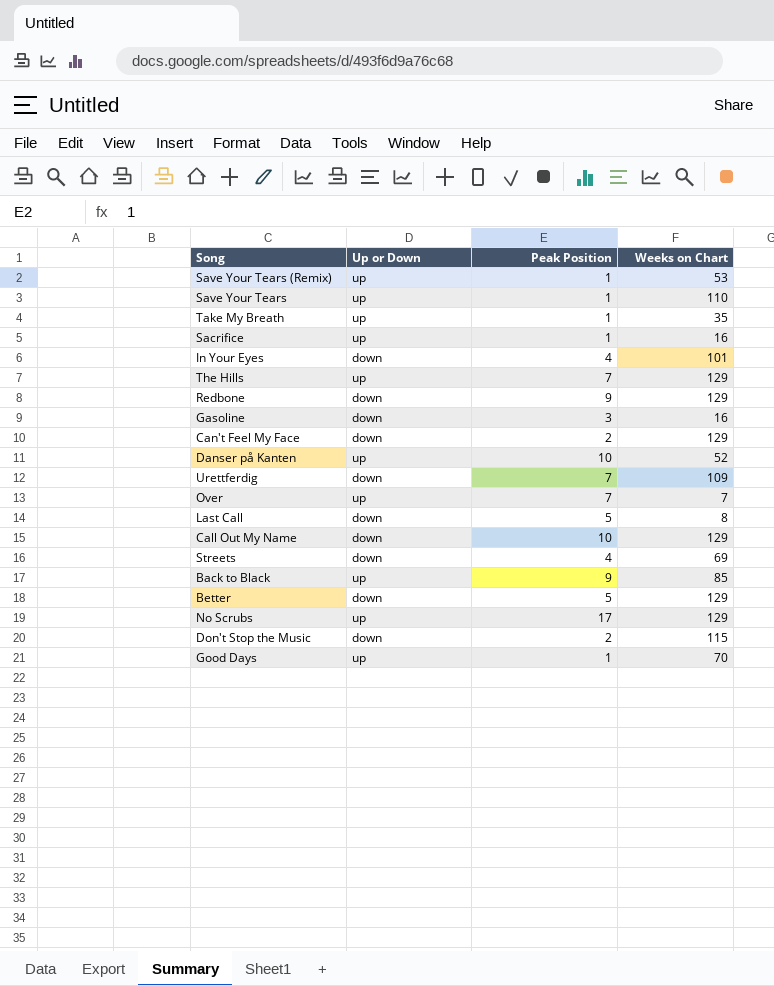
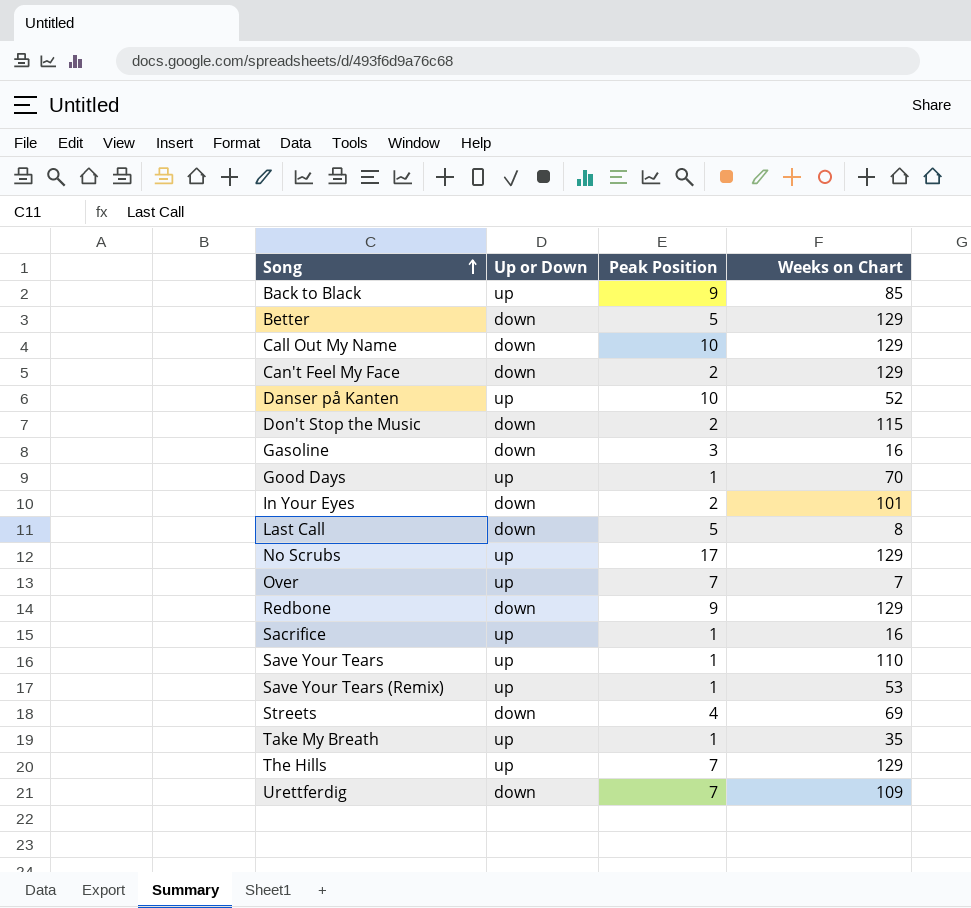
row order: none -> Song ascending
In Your Eyes | Peak Position: 4 -> 2

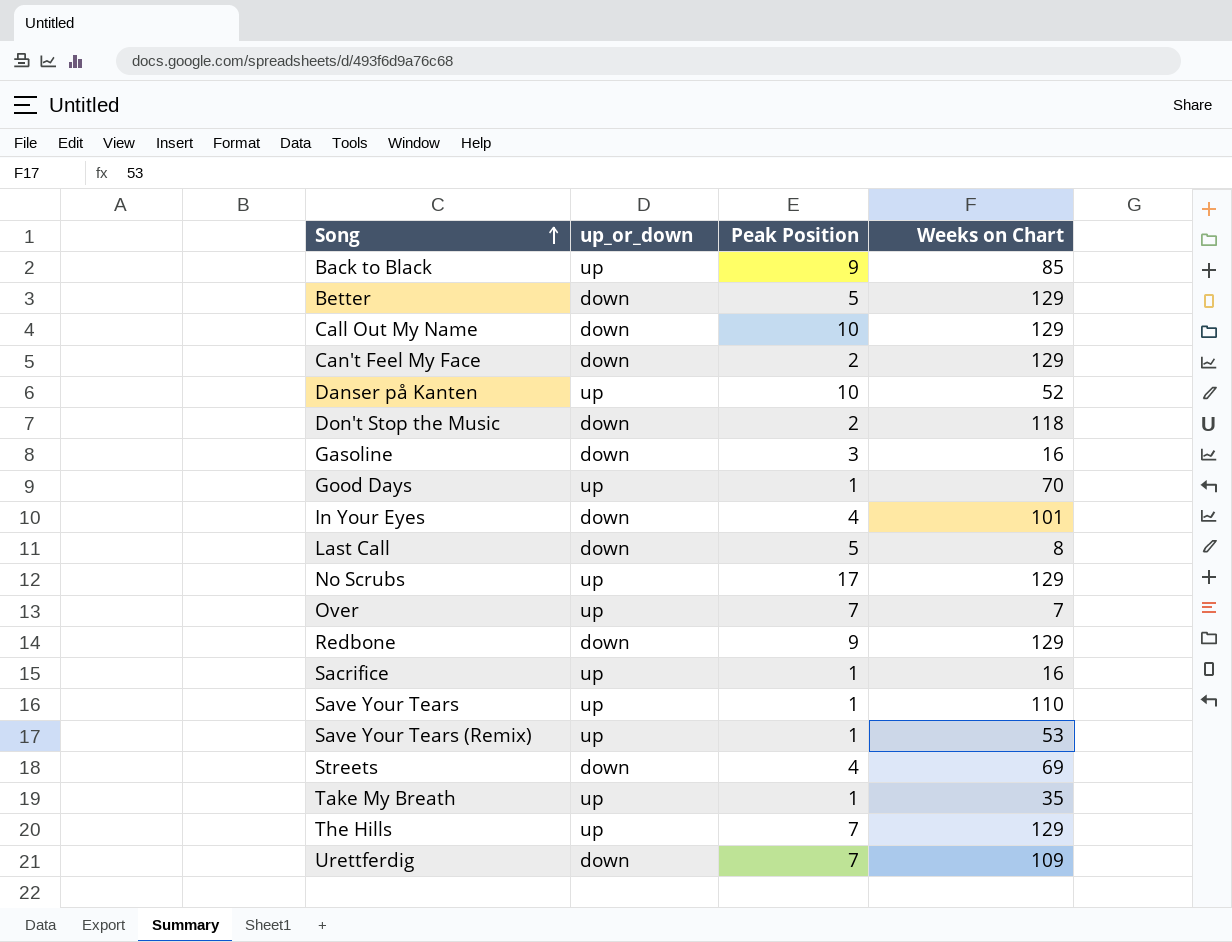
column name: Up or Down -> up_or_down
Don't Stop the Music | Weeks on Chart: 115 -> 118
In Your Eyes | Peak Position: 2 -> 4

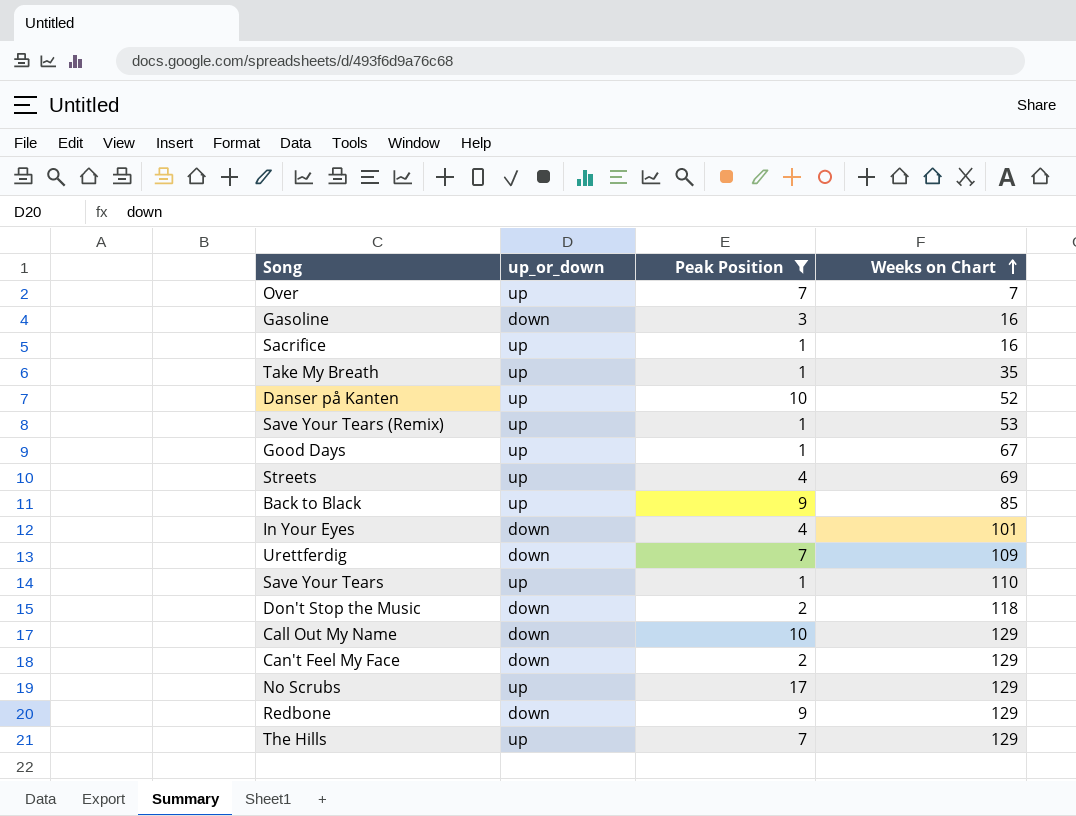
filter: none -> Peak Position != 5
row order: Song ascending -> Weeks on Chart ascending
Good Days | Weeks on Chart: 70 -> 67
Streets | up_or_down: down -> up

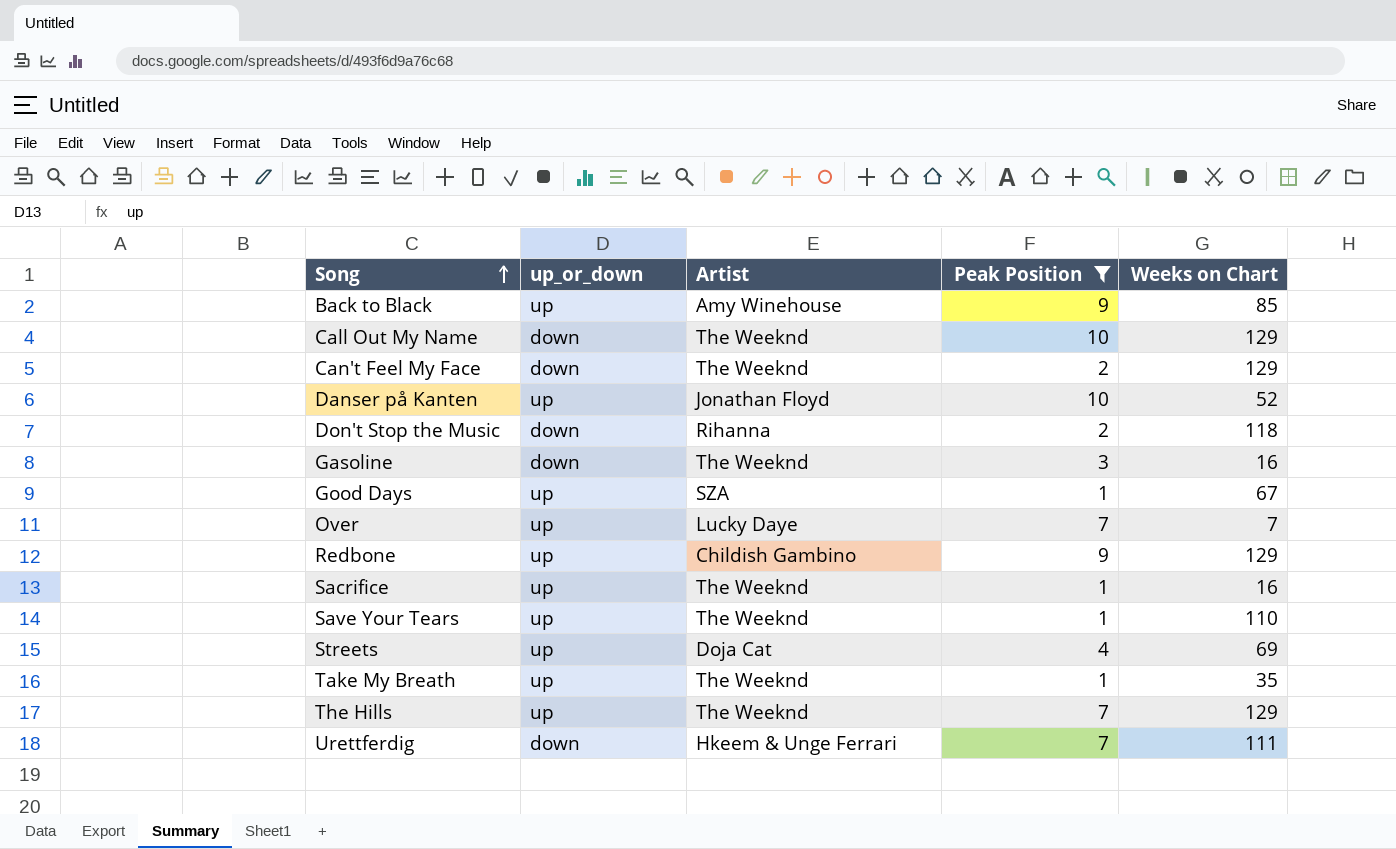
row order: Weeks on Chart ascending -> Song ascending
column Artist | position: none -> 3
row Save Your Tears (Remix): up | 1 | 53 -> none
row In Your Eyes: down | 4 | 101 -> none
row No Scrubs: up | 17 | 129 -> none
Redbone | up_or_down: down -> up
Urettferdig | Weeks on Chart: 109 -> 111

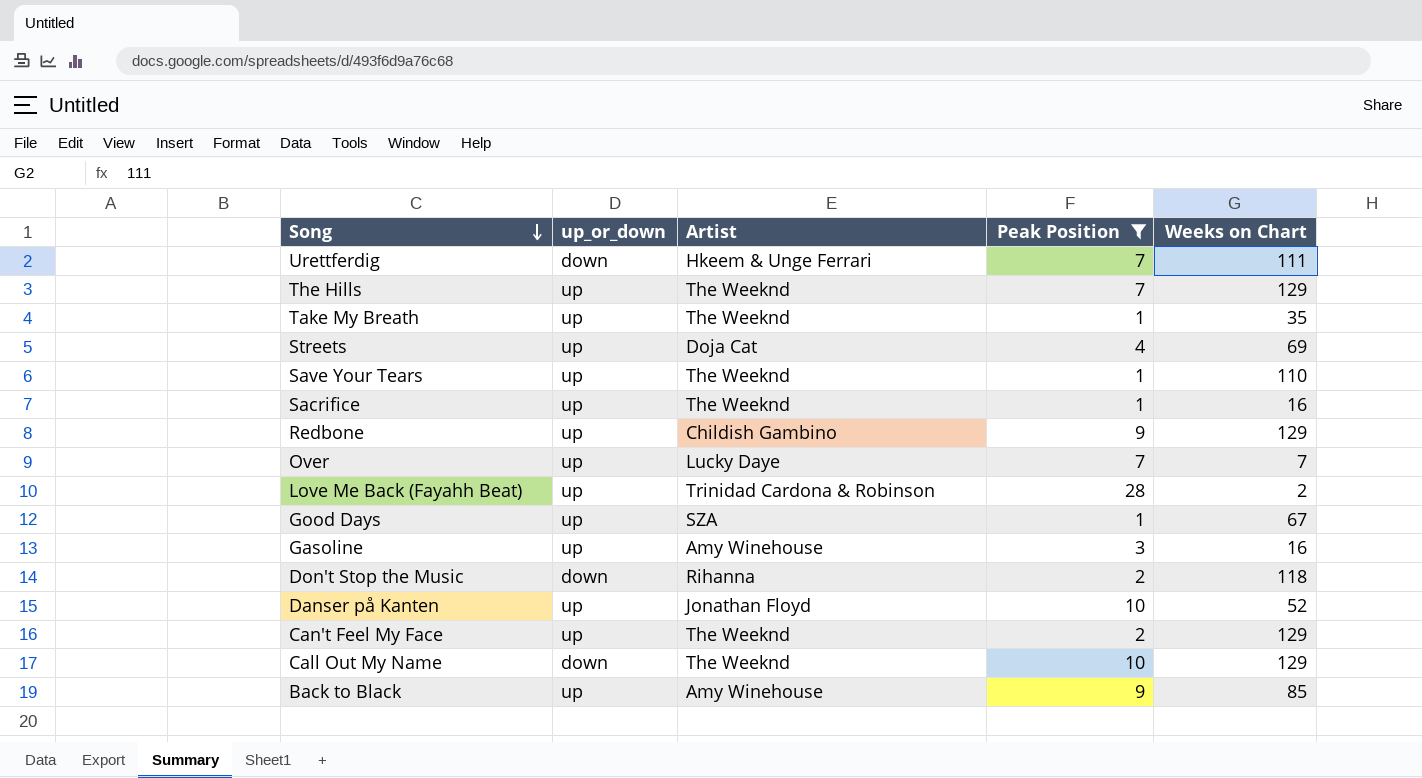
row order: Song ascending -> Song descending
row Love Me Back (Fayahh Beat): none -> up | Trinidad Cardona & Robinson | 28 | 2
Gasoline | up_or_down: down -> up
Gasoline | Artist: The Weeknd -> Amy Winehouse
Can't Feel My Face | up_or_down: down -> up

